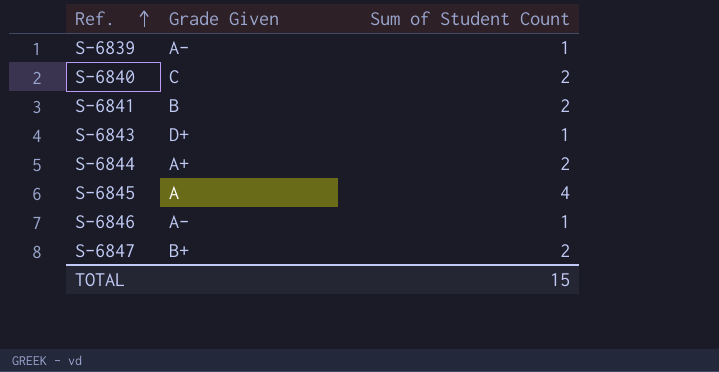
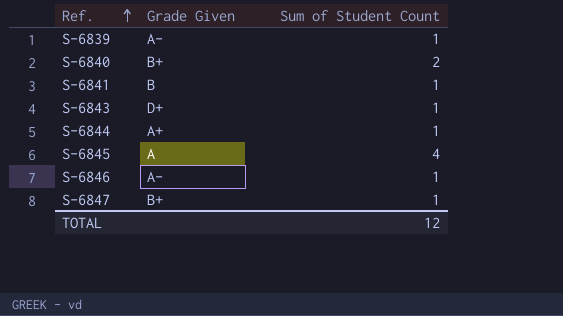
S-6840 | Grade Given: C -> B+
S-6841 | Sum of Student Count: 2 -> 1
S-6844 | Sum of Student Count: 2 -> 1
S-6847 | Sum of Student Count: 2 -> 1
TOTAL | Sum of Student Count: 15 -> 12

